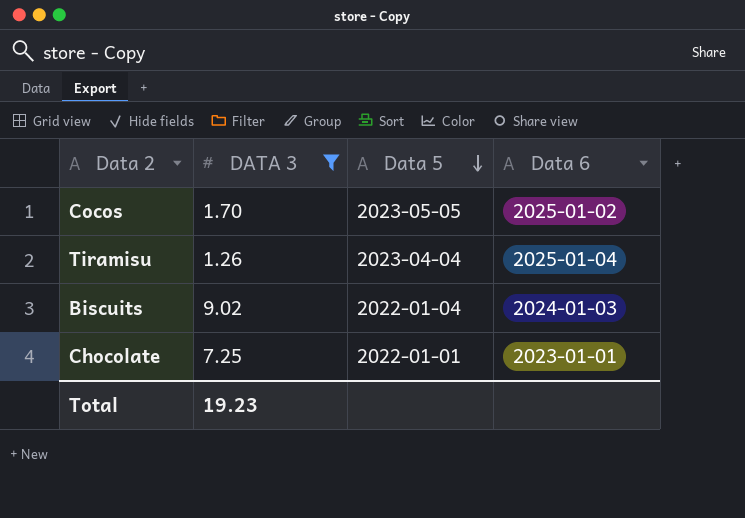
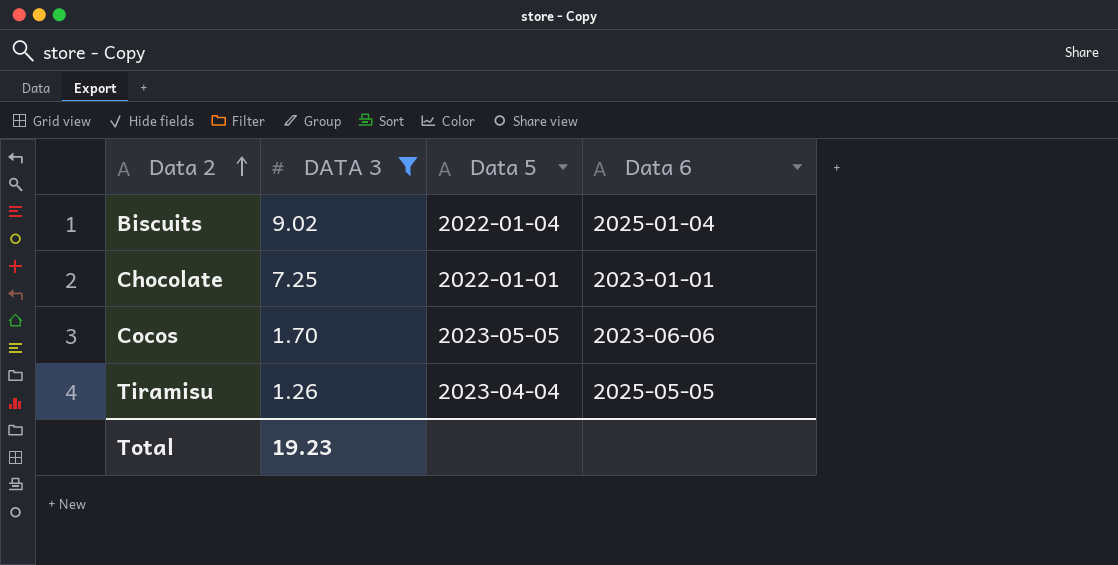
row order: Data 5 descending -> Data 2 ascending
Biscuits | Data 6: 2024-01-03 -> 2025-01-04
Cocos | Data 6: 2025-01-02 -> 2023-06-06
Tiramisu | Data 6: 2025-01-04 -> 2025-05-05

